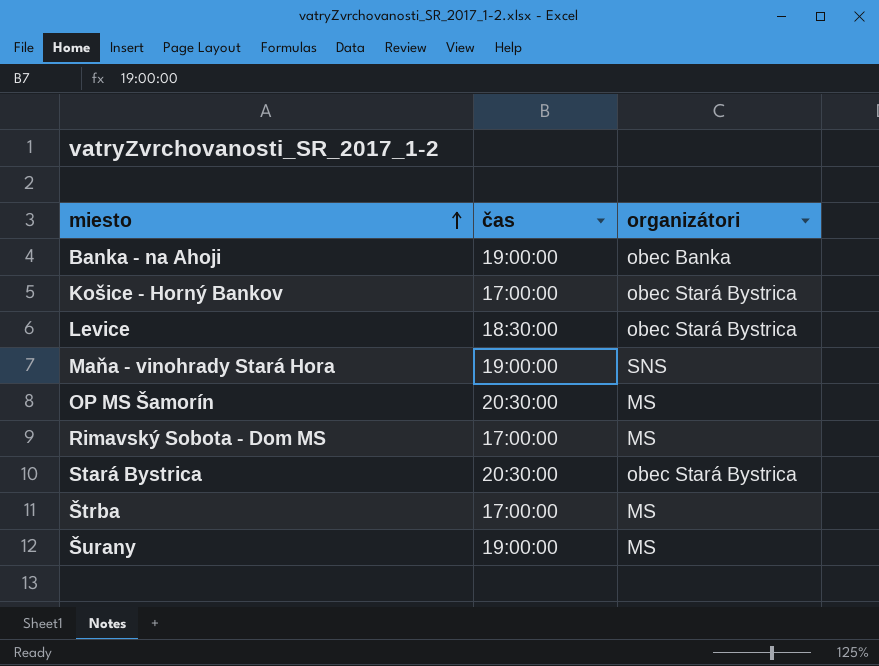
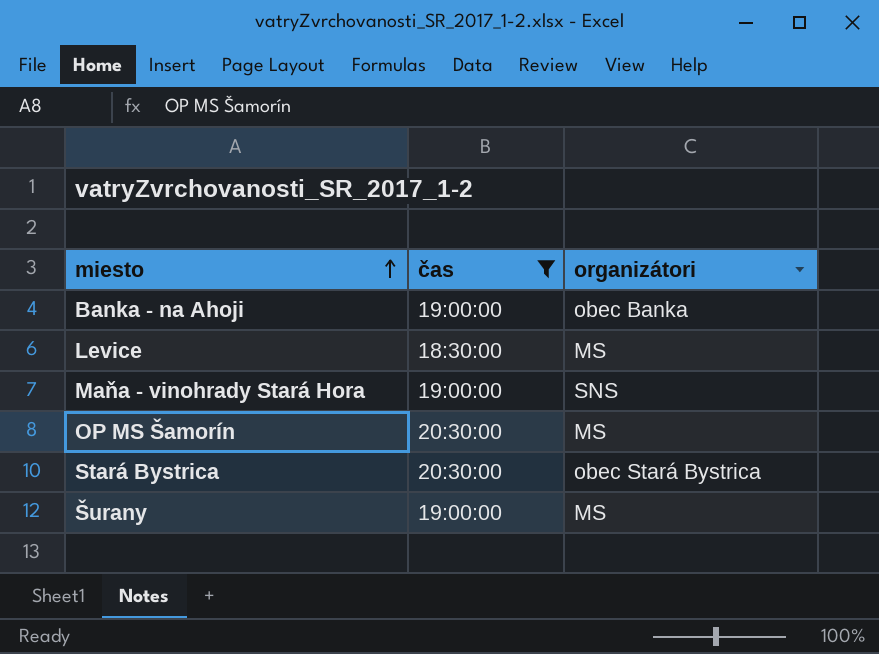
filter: none -> čas != 17:00:00
Levice | organizátori: obec Stará Bystrica -> MS

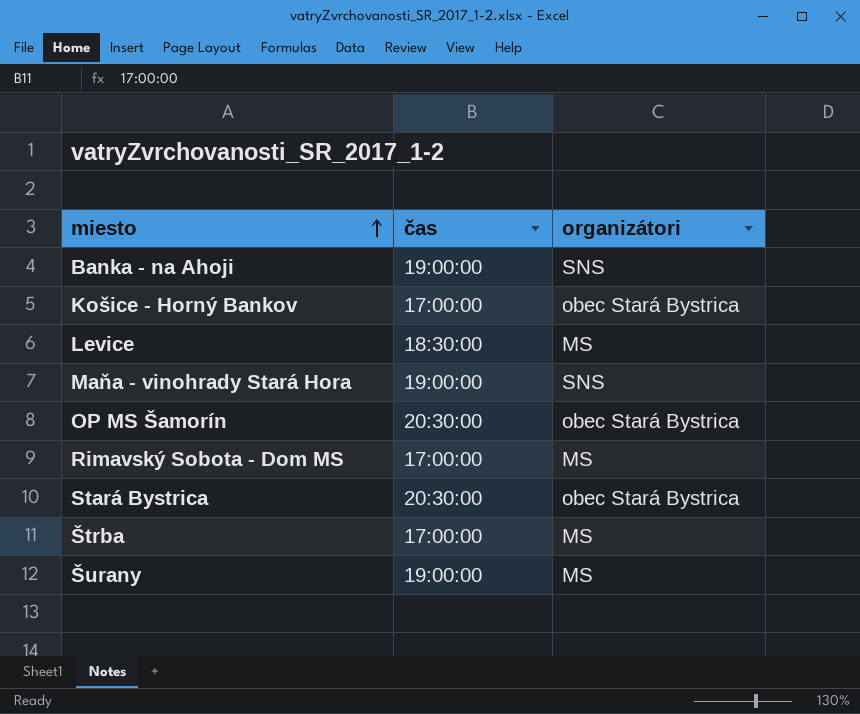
filter: čas != 17:00:00 -> none
Banka - na Ahoji | organizátori: obec Banka -> SNS
OP MS Šamorín | organizátori: MS -> obec Stará Bystrica

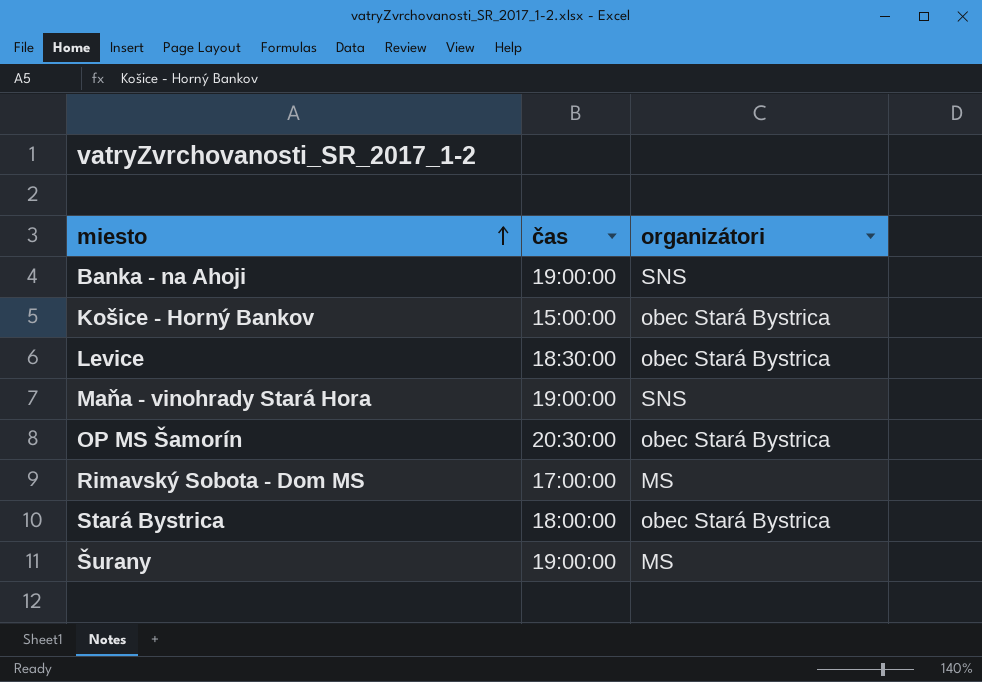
row Štrba: 17:00:00 | MS -> none
Košice - Horný Bankov | čas: 17:00:00 -> 15:00:00
Levice | organizátori: MS -> obec Stará Bystrica
Stará Bystrica | čas: 20:30:00 -> 18:00:00

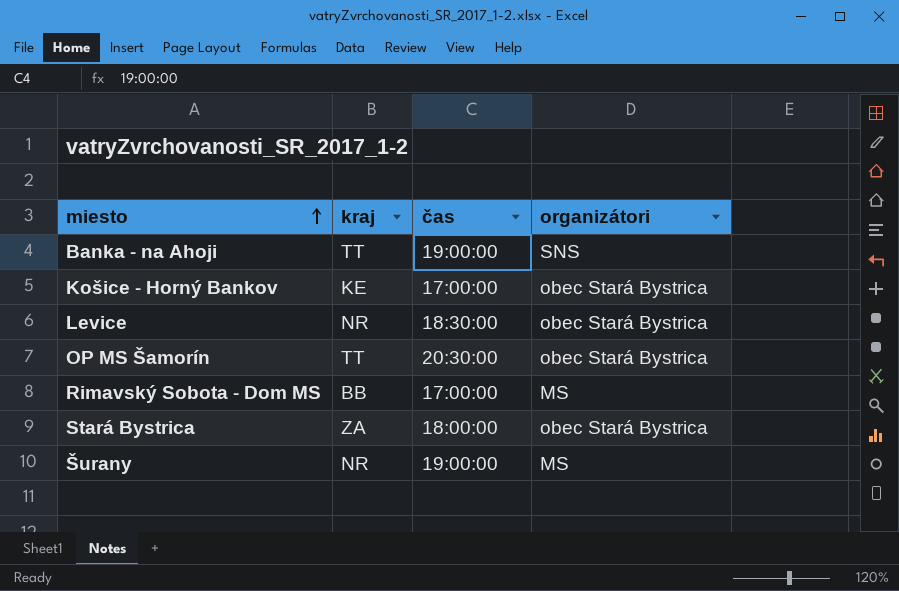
column kraj | position: none -> 2
row Maňa - vinohrady Stará Hora: 19:00:00 | SNS -> none
Košice - Horný Bankov | čas: 15:00:00 -> 17:00:00

